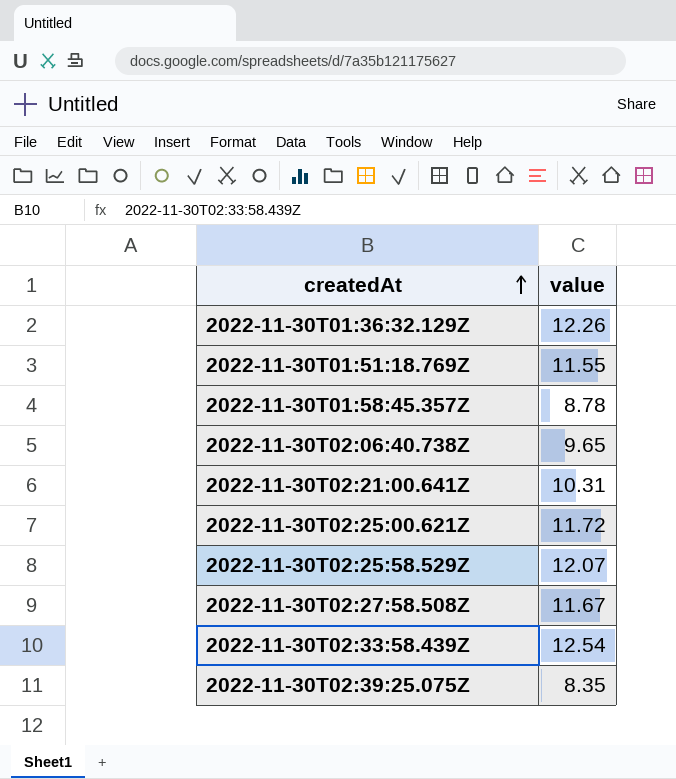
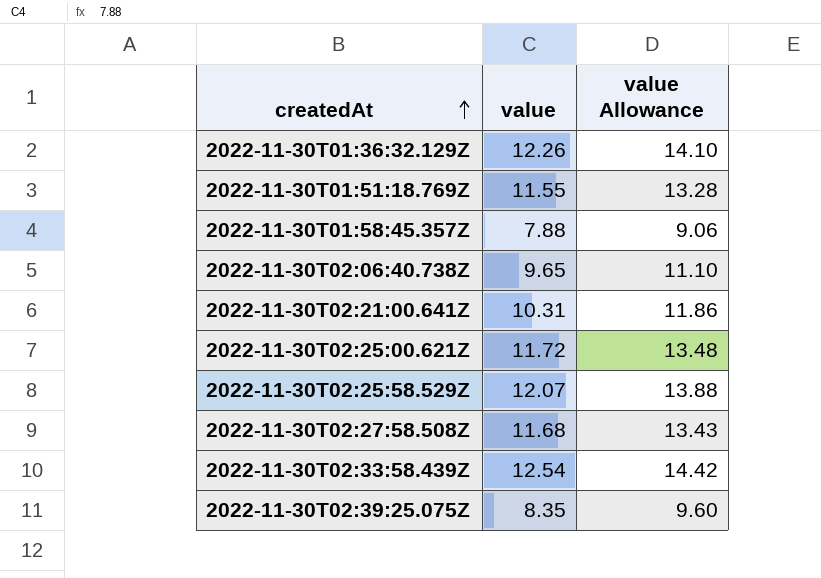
column value Allowance | formula: none -> [value] * 1.15
2022-11-30T01:58:45.357Z | value: 8.78 -> 7.88
2022-11-30T02:27:58.508Z | value: 11.67 -> 11.68

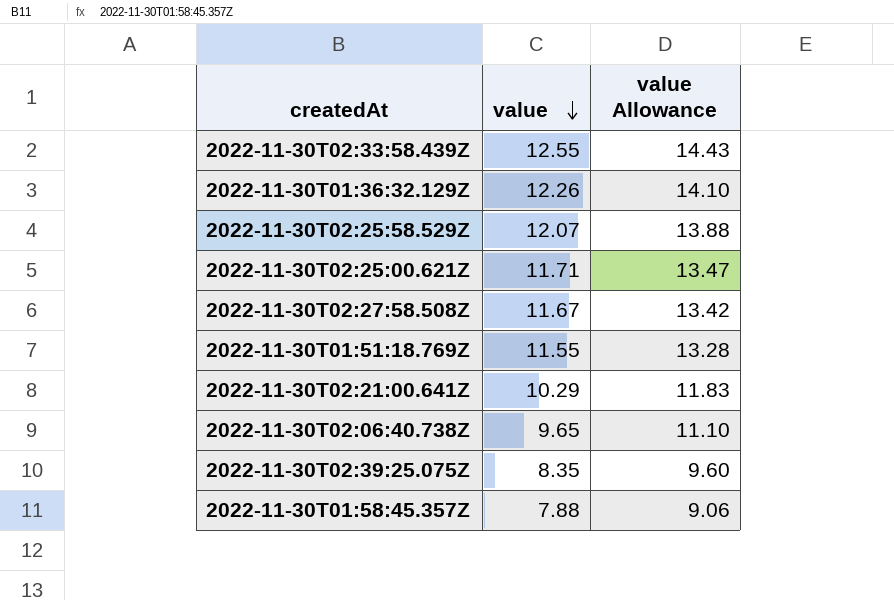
row order: createdAt ascending -> value descending
2022-11-30T02:33:58.439Z | value: 12.54 -> 12.55
2022-11-30T02:33:58.439Z | value Allowance: 14.42 -> 14.43
2022-11-30T02:25:00.621Z | value: 11.72 -> 11.71
2022-11-30T02:25:00.621Z | value Allowance: 13.48 -> 13.47
2022-11-30T02:27:58.508Z | value: 11.68 -> 11.67
2022-11-30T02:27:58.508Z | value Allowance: 13.43 -> 13.42
2022-11-30T02:21:00.641Z | value: 10.31 -> 10.29
2022-11-30T02:21:00.641Z | value Allowance: 11.86 -> 11.83

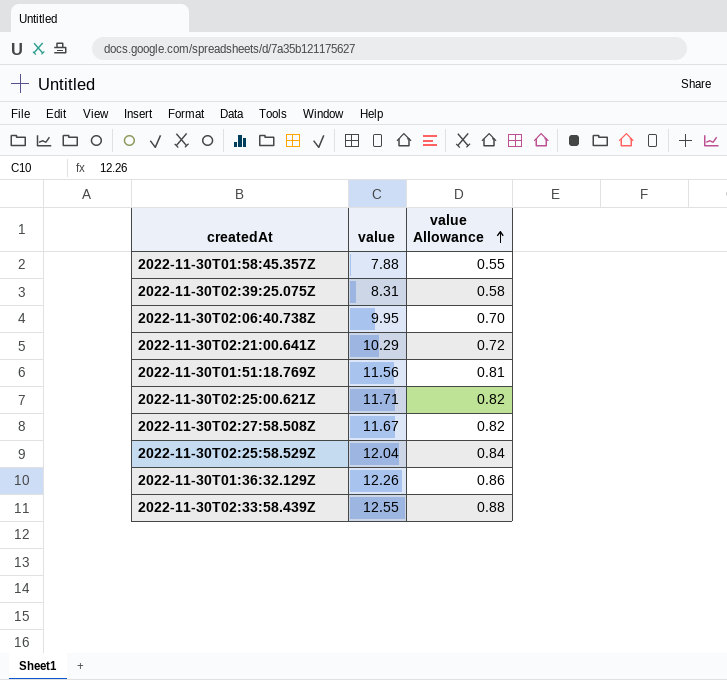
row order: value descending -> value Allowance ascending
column value Allowance | formula: [value] * 1.15 -> [value] * 0.07
2022-11-30T02:39:25.075Z | value: 8.35 -> 8.31
2022-11-30T02:06:40.738Z | value: 9.65 -> 9.95
2022-11-30T01:51:18.769Z | value: 11.55 -> 11.56
2022-11-30T02:25:58.529Z | value: 12.07 -> 12.04

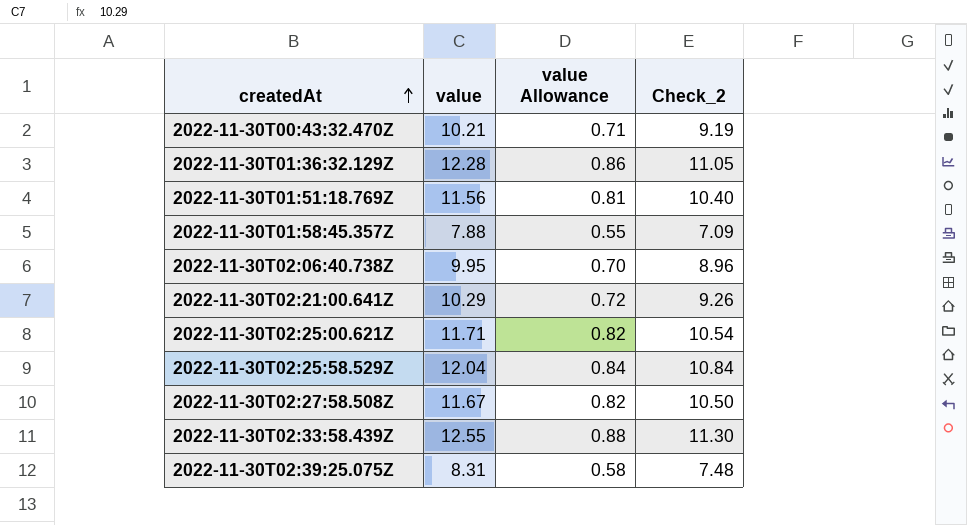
row order: value Allowance ascending -> createdAt ascending
column Check_2 | formula: none -> [value] * 0.9
row 2022-11-30T00:43:32.470Z: none -> 10.21 | 0.71 | 9.19
2022-11-30T01:36:32.129Z | value: 12.26 -> 12.28

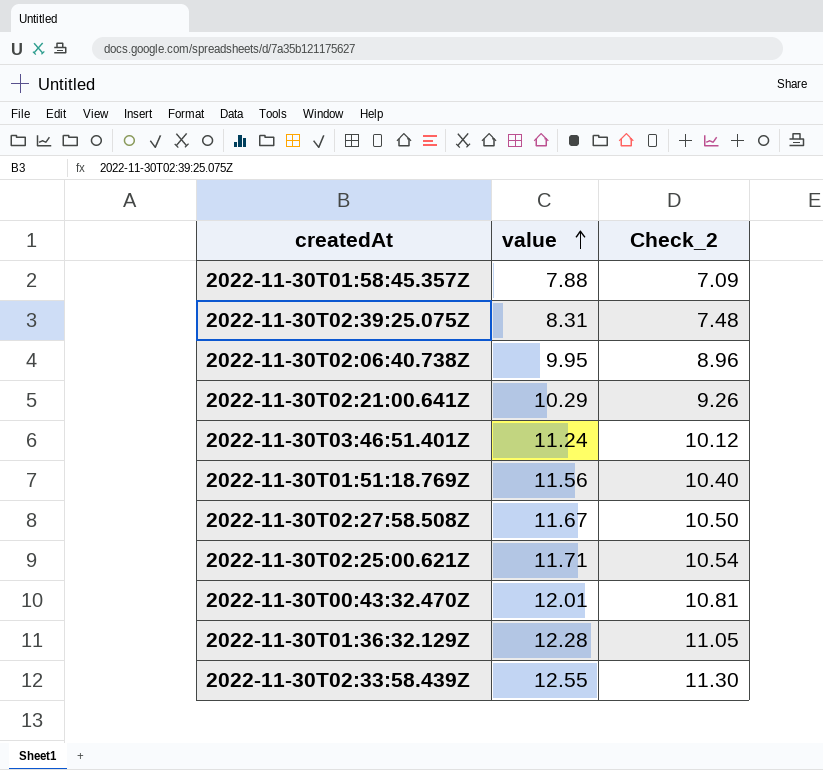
row order: createdAt ascending -> value ascending
column value Allowance | formula: [value] * 0.07 -> none
row 2022-11-30T02:25:58.529Z: 12.04 | 0.84 | 10.84 -> none
row 2022-11-30T03:46:51.401Z: none -> 11.24 | 10.12
2022-11-30T00:43:32.470Z | value: 10.21 -> 12.01
2022-11-30T00:43:32.470Z | Check_2: 9.19 -> 10.81

